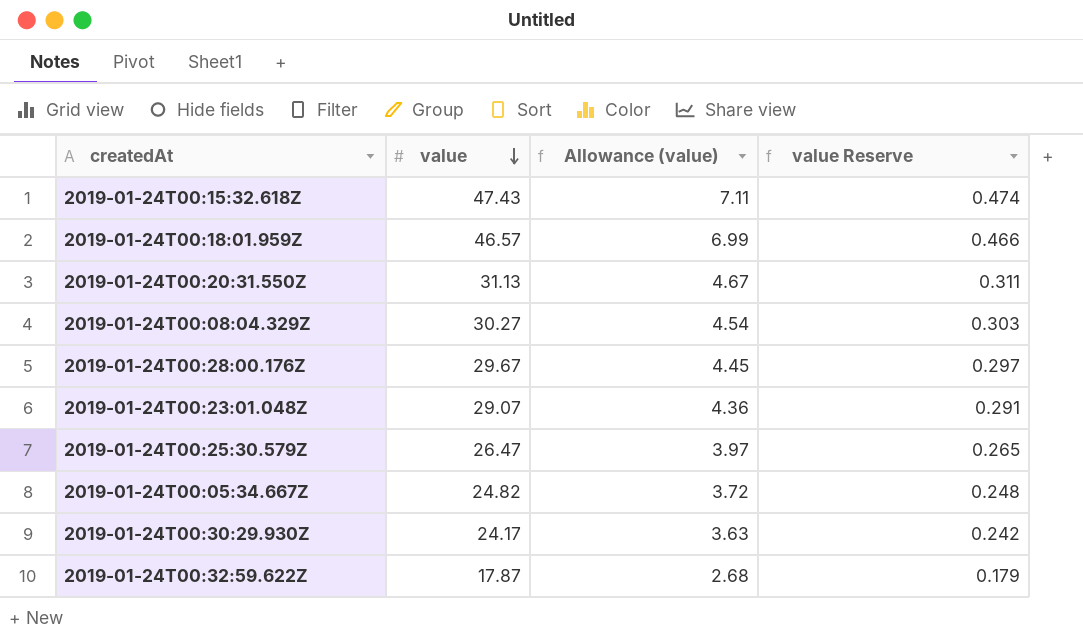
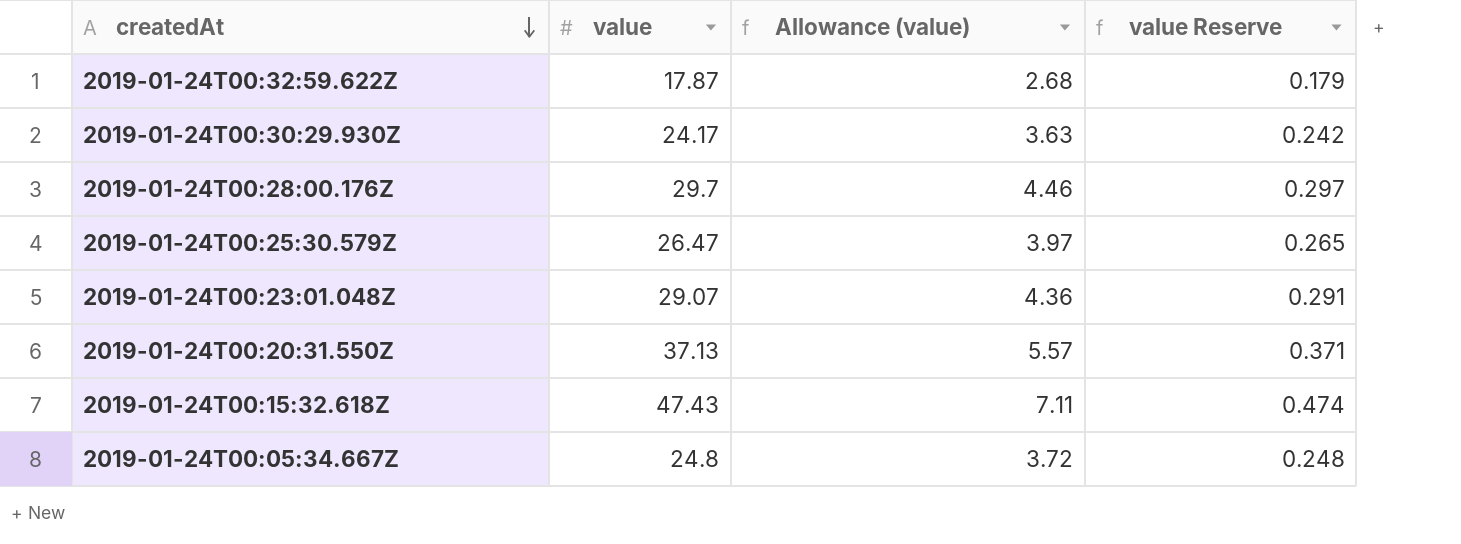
row order: value descending -> createdAt descending
row 2019-01-24T00:18:01.959Z: 46.57 | 6.99 | 0.466 -> none
row 2019-01-24T00:08:04.329Z: 30.27 | 4.54 | 0.303 -> none
2019-01-24T00:28:00.176Z | value: 29.67 -> 29.7
2019-01-24T00:28:00.176Z | Allowance (value): 4.45 -> 4.46
2019-01-24T00:20:31.550Z | value: 31.13 -> 37.13
2019-01-24T00:20:31.550Z | Allowance (value): 4.67 -> 5.57
2019-01-24T00:20:31.550Z | value Reserve: 0.311 -> 0.371
2019-01-24T00:05:34.667Z | value: 24.82 -> 24.8

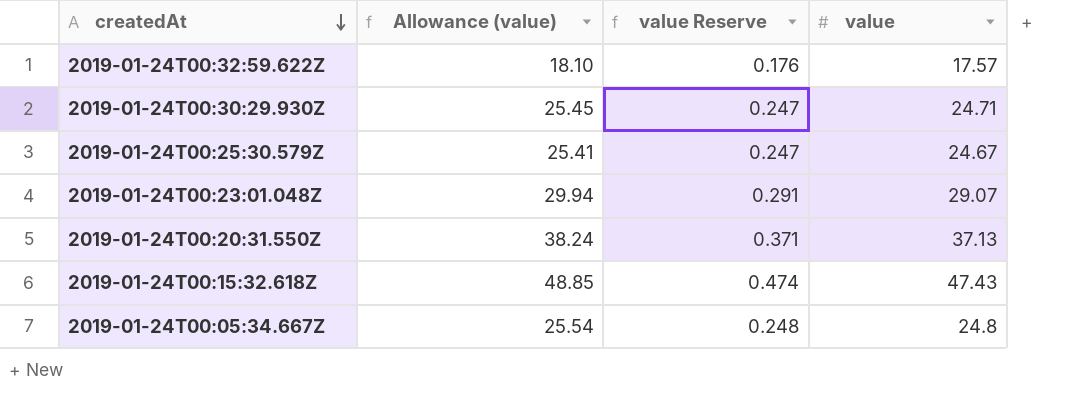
column Allowance (value) | formula: [value] * 0.15 -> [value] * 1.03
column value | position: 2 -> 4
row 2019-01-24T00:28:00.176Z: 29.7 | 4.46 | 0.297 -> none
2019-01-24T00:32:59.622Z | value Reserve: 0.179 -> 0.176
2019-01-24T00:32:59.622Z | value: 17.87 -> 17.57
2019-01-24T00:30:29.930Z | value Reserve: 0.242 -> 0.247
2019-01-24T00:30:29.930Z | value: 24.17 -> 24.71
2019-01-24T00:25:30.579Z | value Reserve: 0.265 -> 0.247
2019-01-24T00:25:30.579Z | value: 26.47 -> 24.67

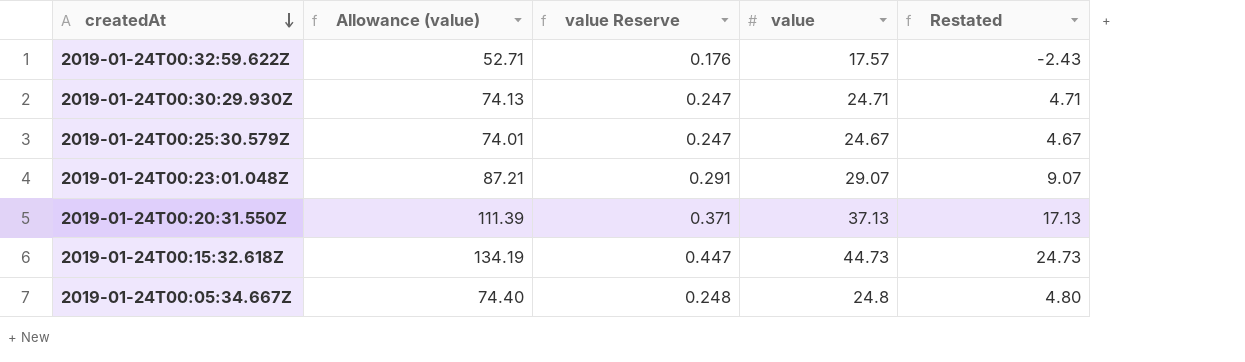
column Allowance (value) | formula: [value] * 1.03 -> [value] * 3
column Restated | formula: none -> [value] - 20
2019-01-24T00:15:32.618Z | value Reserve: 0.474 -> 0.447
2019-01-24T00:15:32.618Z | value: 47.43 -> 44.73

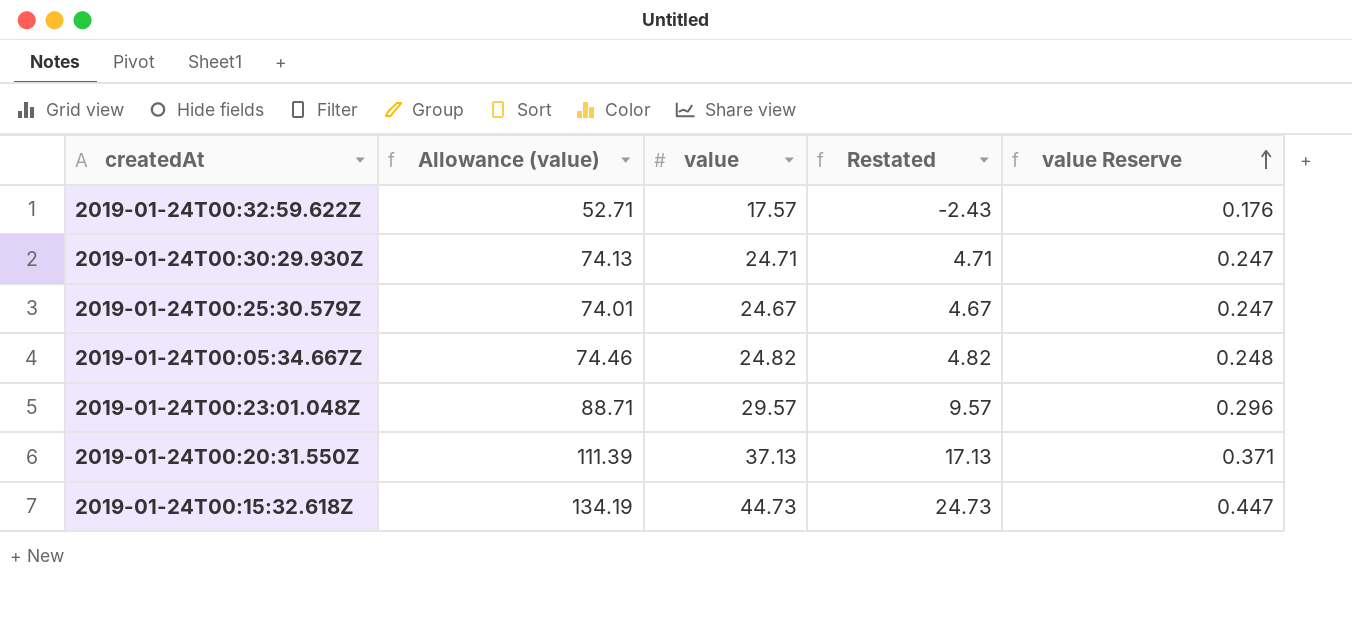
row order: createdAt descending -> value Reserve ascending
column value Reserve | position: 3 -> 5
2019-01-24T00:05:34.667Z | Allowance (value): 74.40 -> 74.46
2019-01-24T00:05:34.667Z | value: 24.8 -> 24.82
2019-01-24T00:05:34.667Z | Restated: 4.80 -> 4.82
2019-01-24T00:23:01.048Z | Allowance (value): 87.21 -> 88.71
2019-01-24T00:23:01.048Z | value: 29.07 -> 29.57
2019-01-24T00:23:01.048Z | Restated: 9.07 -> 9.57
2019-01-24T00:23:01.048Z | value Reserve: 0.291 -> 0.296

